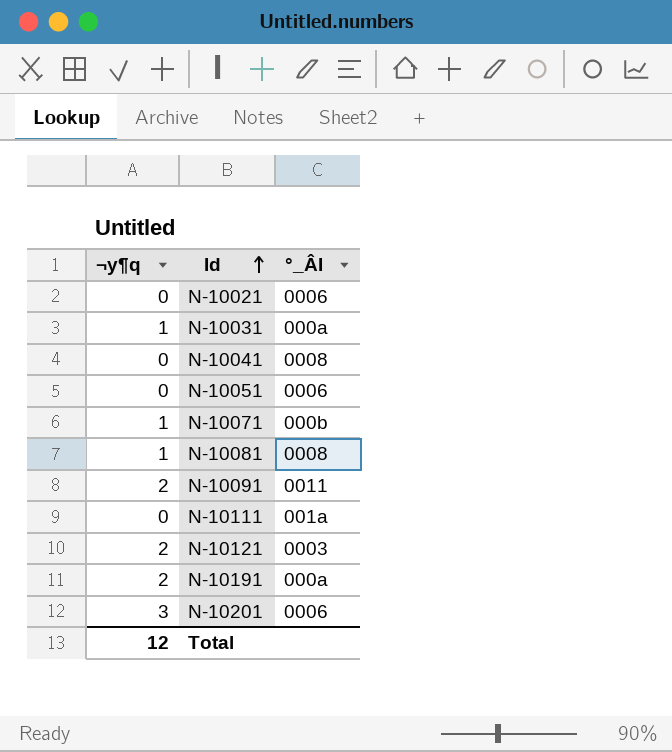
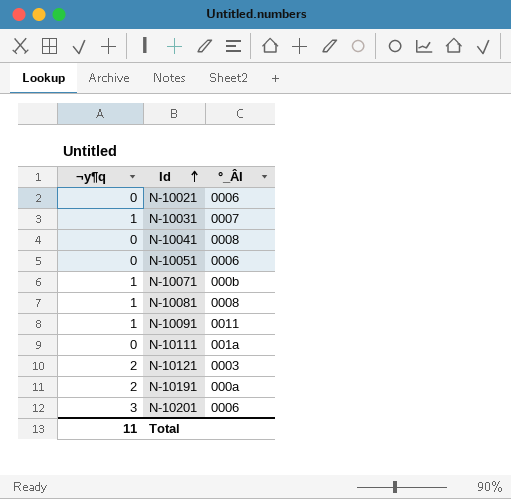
N-10031 | °_ÂI: 000a -> 0007
N-10091 | ¬y¶q: 2 -> 1
Total | ¬y¶q: 12 -> 11

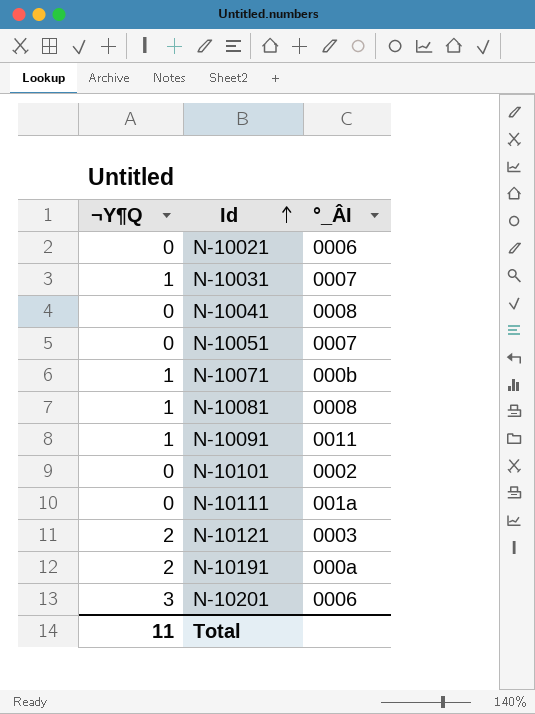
column name: ¬y¶q -> ¬Y¶Q
N-10051 | °_ÂI: 0006 -> 0007
row N-10101: none -> 0 | 0002

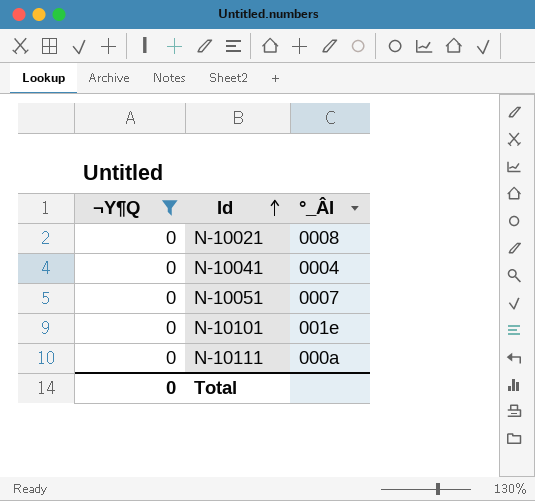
filter: none -> ¬Y¶Q = 0
N-10021 | °_ÂI: 0006 -> 0008
N-10041 | °_ÂI: 0008 -> 0004
N-10101 | °_ÂI: 0002 -> 001e
N-10111 | °_ÂI: 001a -> 000a
Total | ¬Y¶Q: 11 -> 0

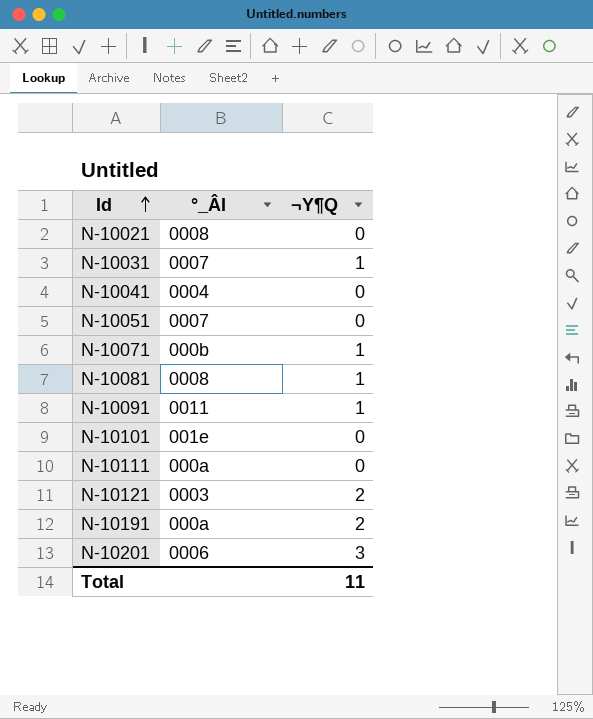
filter: ¬Y¶Q = 0 -> none
column ¬Y¶Q | position: 1 -> 3
Total | ¬Y¶Q: 0 -> 11

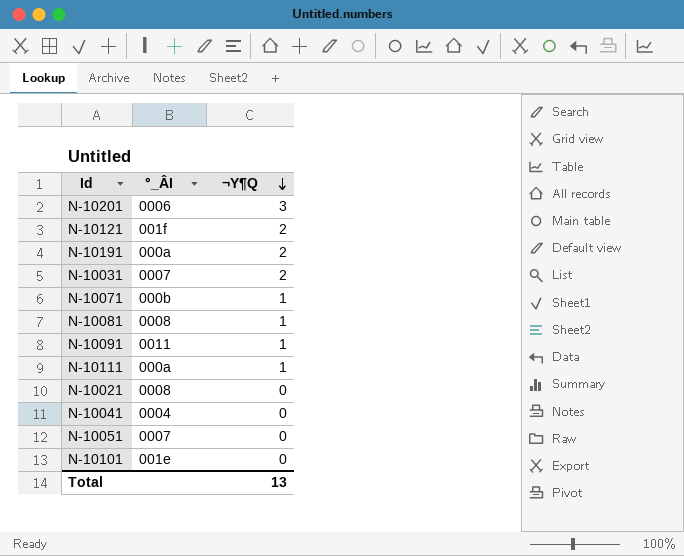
row order: Id ascending -> ¬Y¶Q descending
N-10121 | °_ÂI: 0003 -> 001f
N-10031 | ¬Y¶Q: 1 -> 2
N-10111 | ¬Y¶Q: 0 -> 1
Total | ¬Y¶Q: 11 -> 13

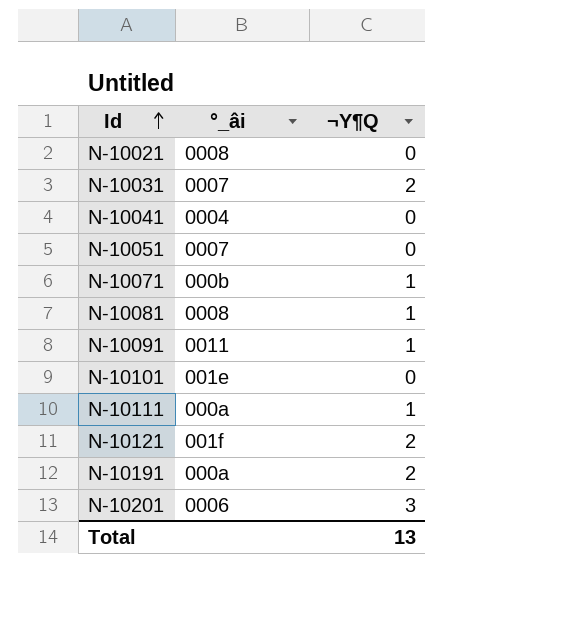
row order: ¬Y¶Q descending -> Id ascending
column name: °_ÂI -> °_âi

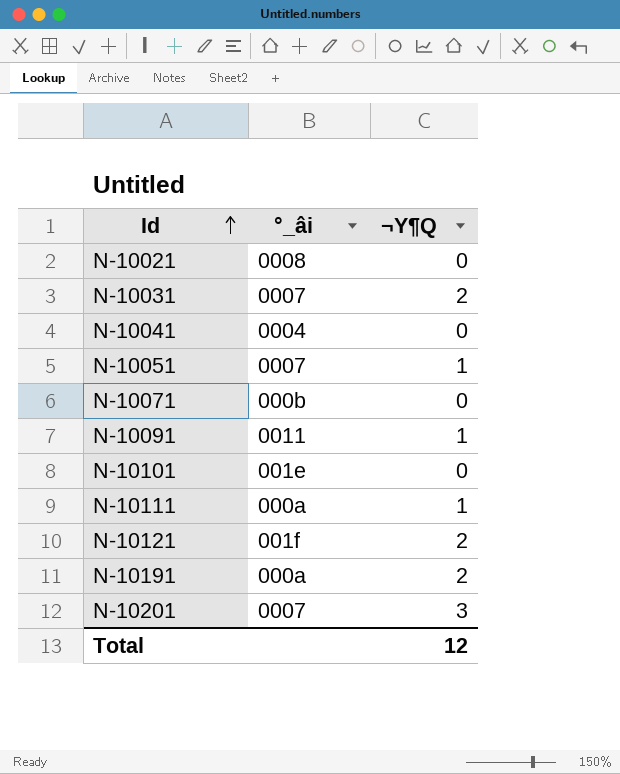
row N-10081: 0008 | 1 -> none
N-10051 | ¬Y¶Q: 0 -> 1
N-10071 | ¬Y¶Q: 1 -> 0
N-10201 | °_âi: 0006 -> 0007
Total | ¬Y¶Q: 13 -> 12

